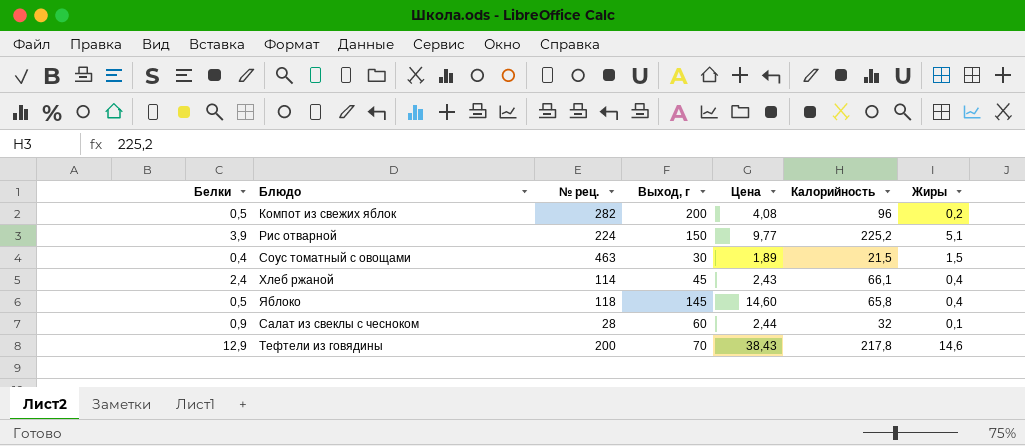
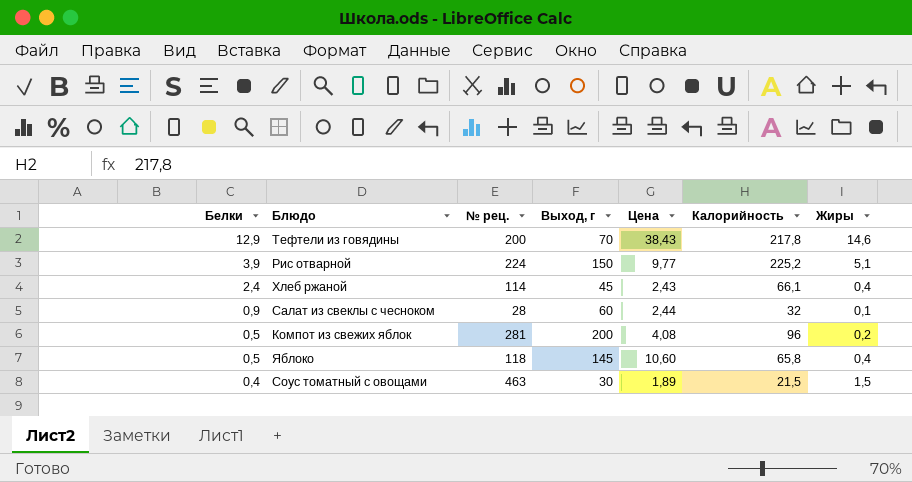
row order: none -> Белки descending
Компот из свежих яблок | № рец.: 282 -> 281
Яблоко | Цена: 14,60 -> 10,60

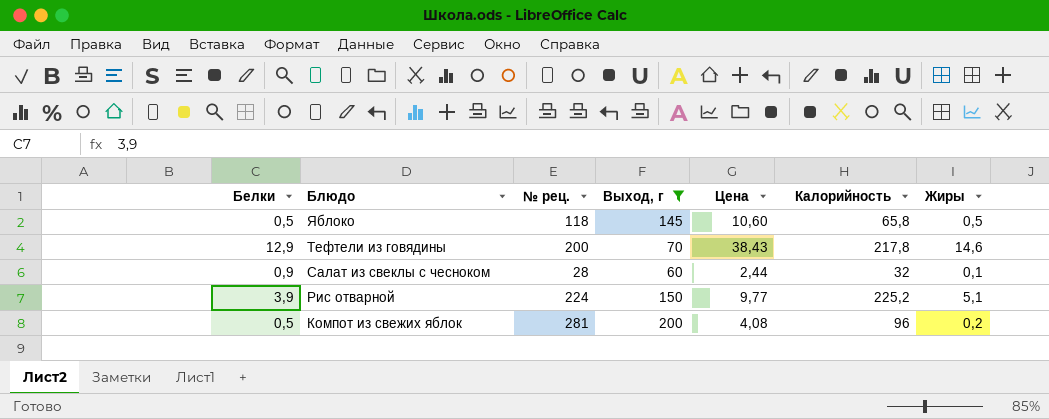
filter: none -> Выход, г >= 60
row order: Белки descending -> Блюдо descending
Яблоко | Жиры: 0,4 -> 0,5

